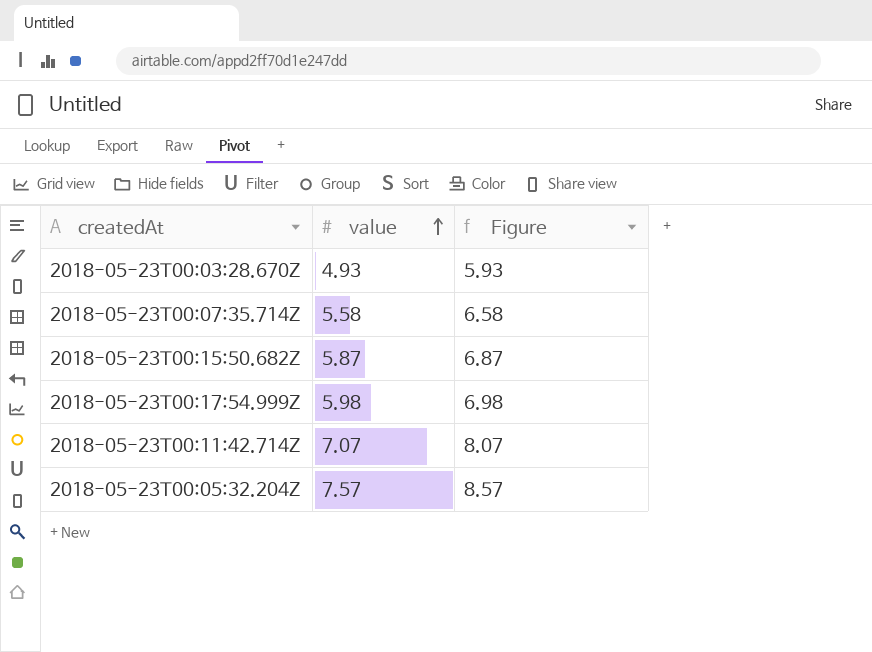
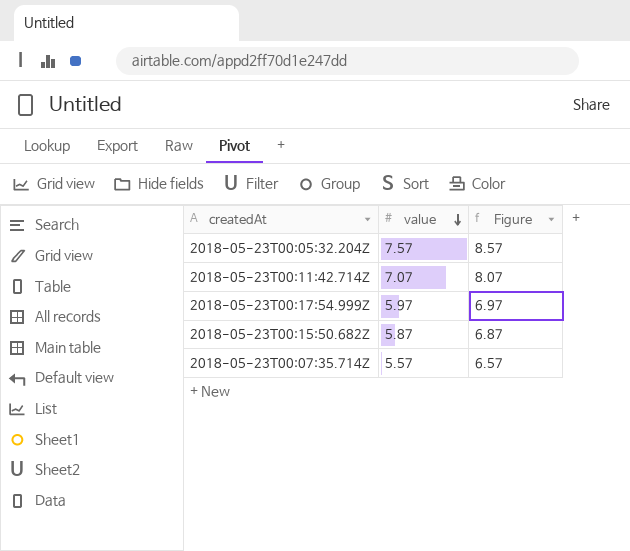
row order: value ascending -> value descending
row 2018-05-23T00:03:28.670Z: 4.93 | 5.93 -> none
2018-05-23T00:17:54.999Z | value: 5.98 -> 5.97
2018-05-23T00:17:54.999Z | Figure: 6.98 -> 6.97
2018-05-23T00:07:35.714Z | value: 5.58 -> 5.57
2018-05-23T00:07:35.714Z | Figure: 6.58 -> 6.57

